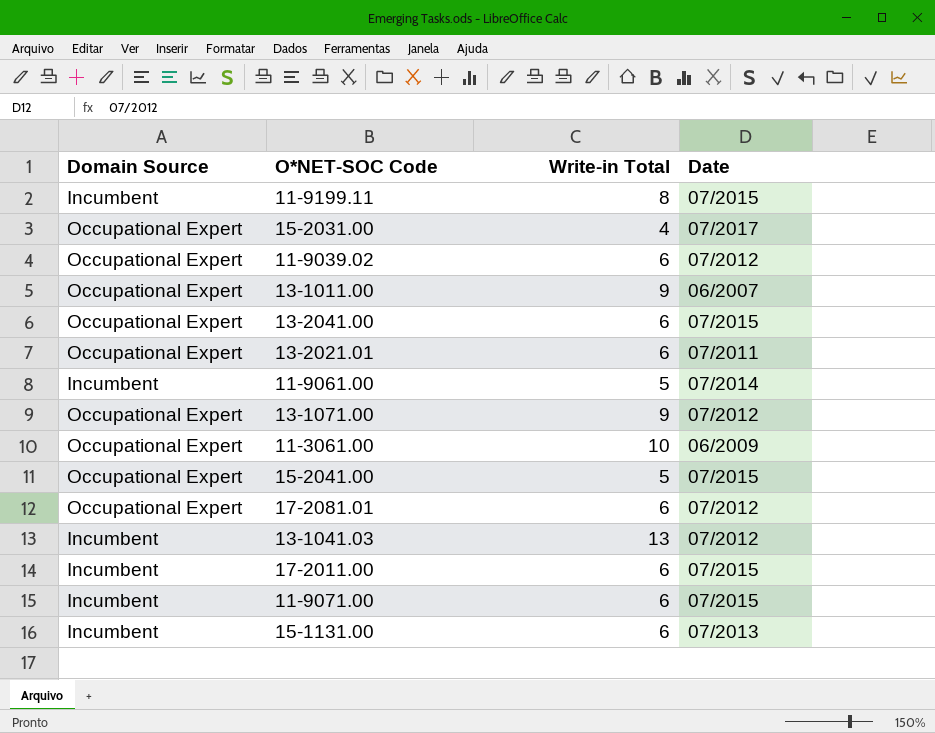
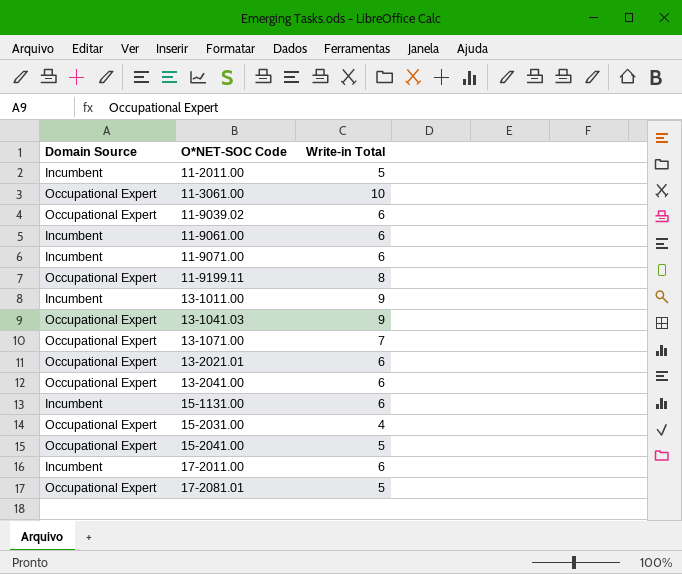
row order: none -> O*NET-SOC Code ascending
column Date | position: 4 -> none
row 11-2011.00: none -> Incumbent | 5
11-9061.00 | Write-in Total: 5 -> 6
11-9199.11 | Domain Source: Incumbent -> Occupational Expert
13-1011.00 | Domain Source: Occupational Expert -> Incumbent
13-1041.03 | Domain Source: Incumbent -> Occupational Expert
13-1041.03 | Write-in Total: 13 -> 9
13-1071.00 | Write-in Total: 9 -> 7
17-2081.01 | Write-in Total: 6 -> 5

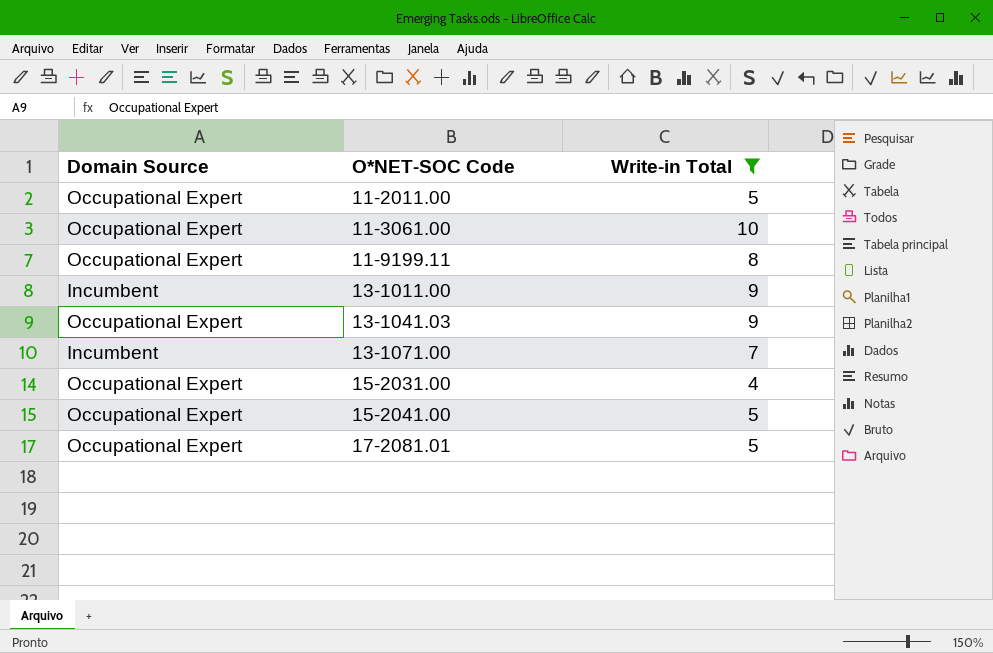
filter: none -> Write-in Total != 6
11-2011.00 | Domain Source: Incumbent -> Occupational Expert
13-1071.00 | Domain Source: Occupational Expert -> Incumbent

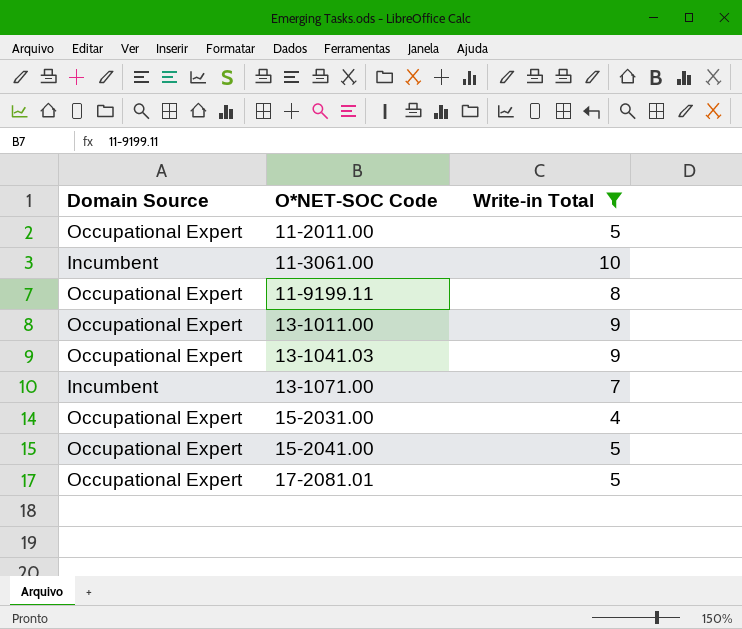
11-3061.00 | Domain Source: Occupational Expert -> Incumbent
13-1011.00 | Domain Source: Incumbent -> Occupational Expert

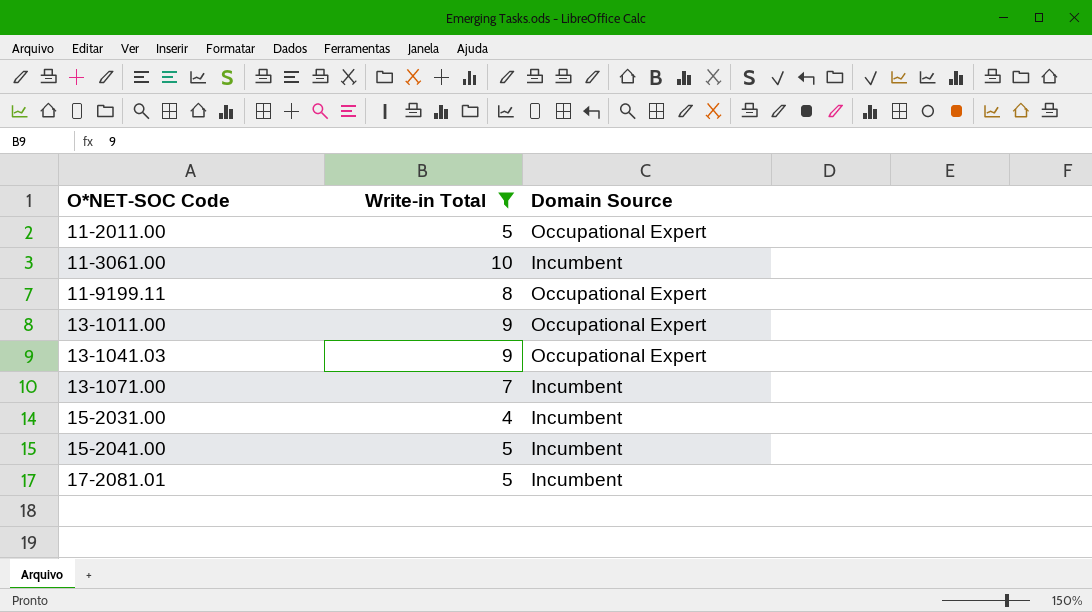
column Domain Source | position: 1 -> 3
15-2031.00 | Domain Source: Occupational Expert -> Incumbent
15-2041.00 | Domain Source: Occupational Expert -> Incumbent
17-2081.01 | Domain Source: Occupational Expert -> Incumbent

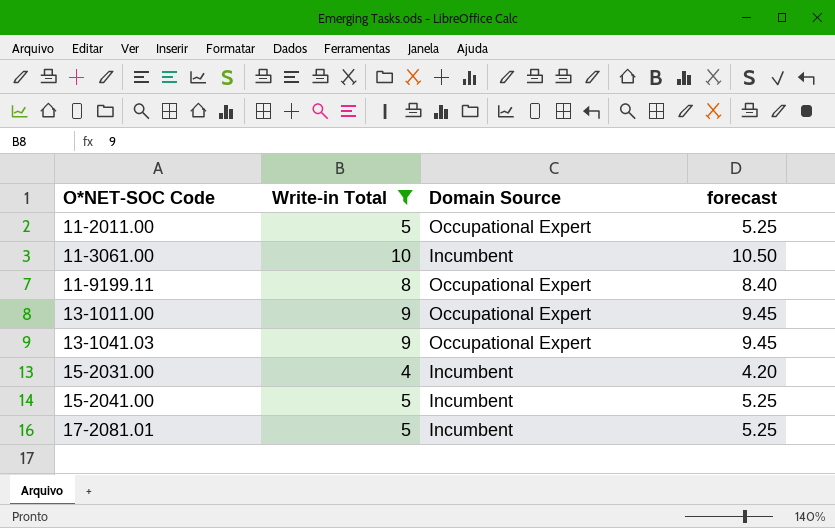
column forecast | formula: none -> [Write-in Total] * 1.05
row 13-1071.00: 7 | Incumbent -> none

